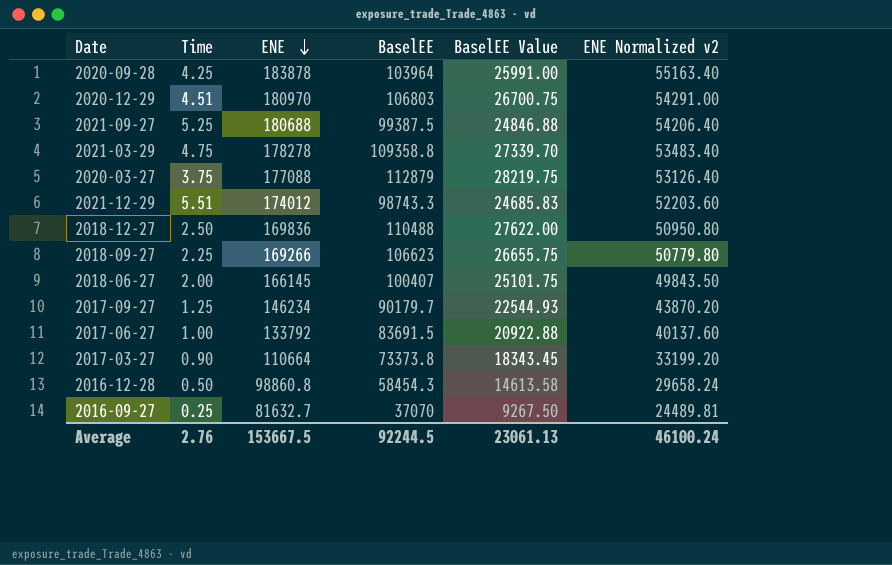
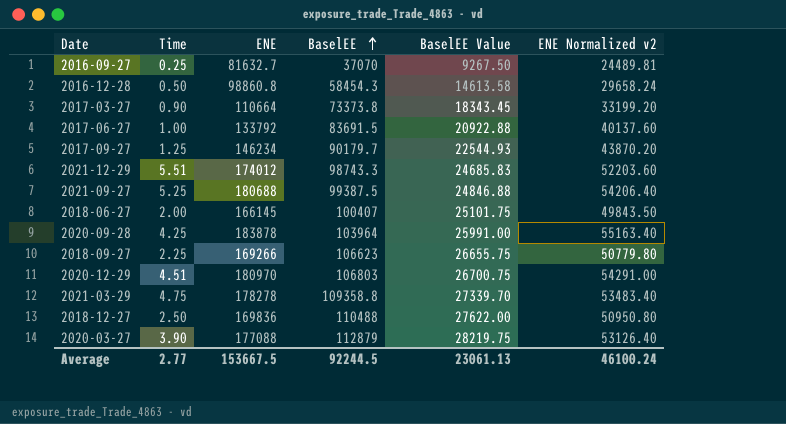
row order: ENE descending -> BaselEE ascending
2020-03-27 | Time: 3.75 -> 3.90
Average | Time: 2.76 -> 2.77

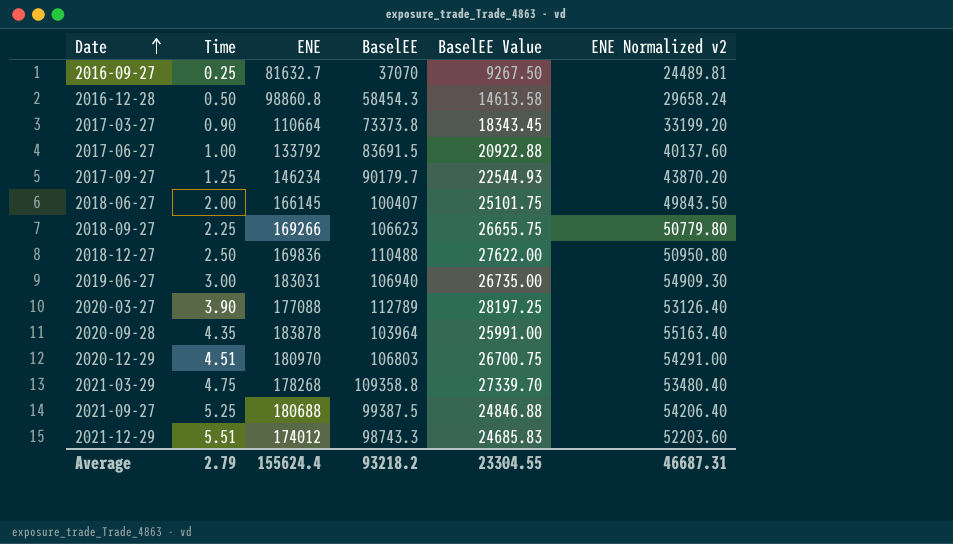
row order: BaselEE ascending -> Date ascending
row 2019-06-27: none -> 3.00 | 183031 | 106940 | 26735.00 | 54909.30
2020-03-27 | BaselEE: 112879 -> 112789
2020-03-27 | BaselEE Value: 28219.75 -> 28197.25
2020-09-28 | Time: 4.25 -> 4.35
2021-03-29 | ENE: 178278 -> 178268
2021-03-29 | ENE Normalized v2: 53483.40 -> 53480.40
Average | Time: 2.77 -> 2.79
Average | ENE: 153667.5 -> 155624.4
Average | BaselEE: 92244.5 -> 93218.2
Average | BaselEE Value: 23061.13 -> 23304.55
Average | ENE Normalized v2: 46100.24 -> 46687.31

